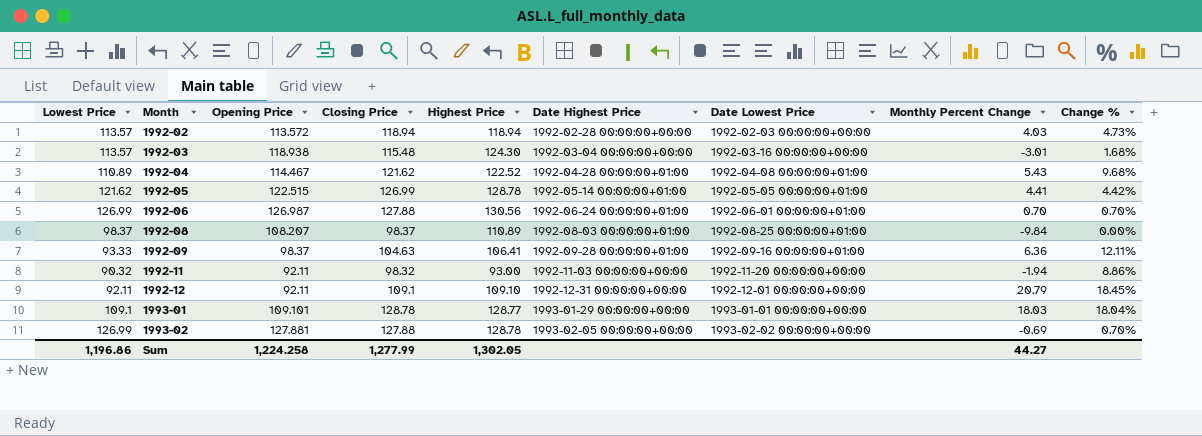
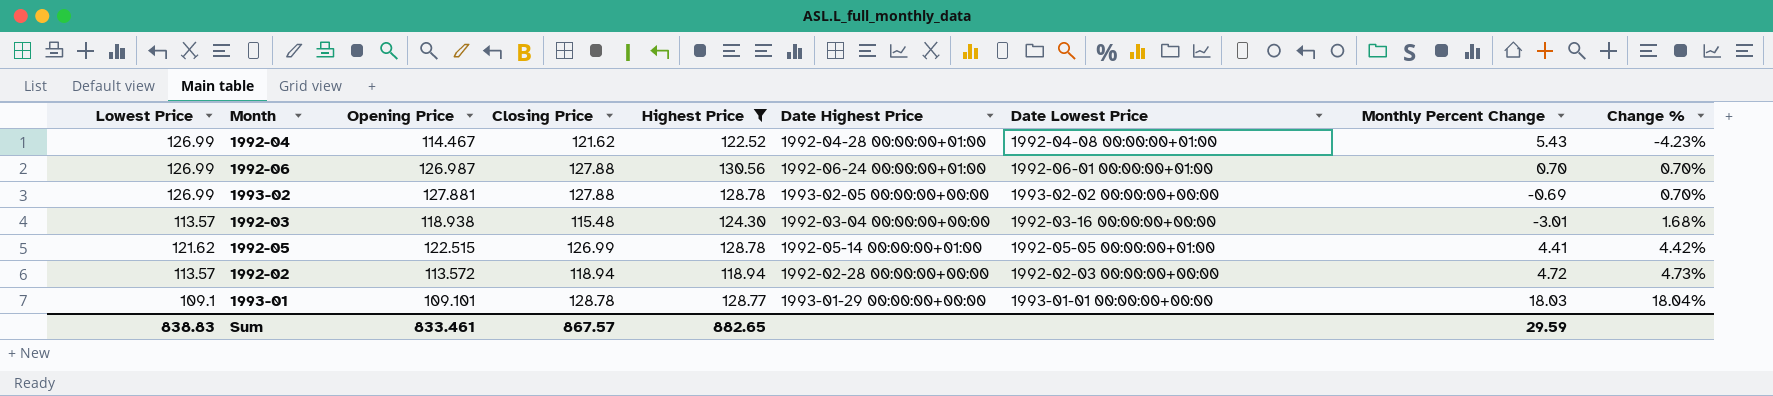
filter: none -> Highest Price >= 118.94
row order: Month ascending -> Change % ascending
1992-04 | Lowest Price: 110.89 -> 126.99
1992-04 | Change %: 9.68% -> -4.23%
1992-02 | Monthly Percent Change: 4.03 -> 4.72
Sum | Lowest Price: 1,196.86 -> 838.83
Sum | Opening Price: 1,224.258 -> 833.461
Sum | Closing Price: 1,277.99 -> 867.57
Sum | Highest Price: 1,302.05 -> 882.65
Sum | Monthly Percent Change: 44.27 -> 29.59

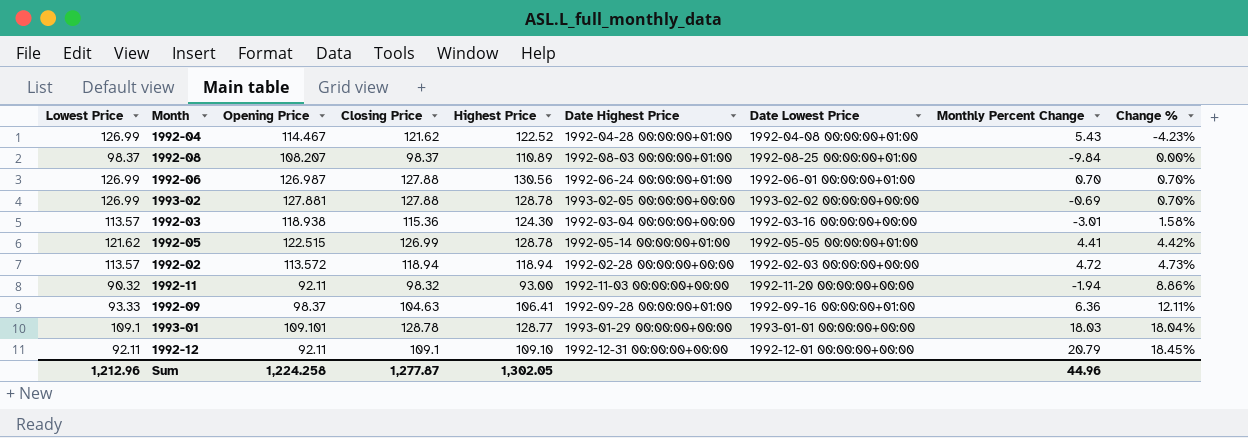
filter: Highest Price >= 118.94 -> none
1992-03 | Closing Price: 115.48 -> 115.36
1992-03 | Change %: 1.68% -> 1.58%
Sum | Lowest Price: 838.83 -> 1,212.96
Sum | Opening Price: 833.461 -> 1,224.258
Sum | Closing Price: 867.57 -> 1,277.87
Sum | Highest Price: 882.65 -> 1,302.05
Sum | Monthly Percent Change: 29.59 -> 44.96

